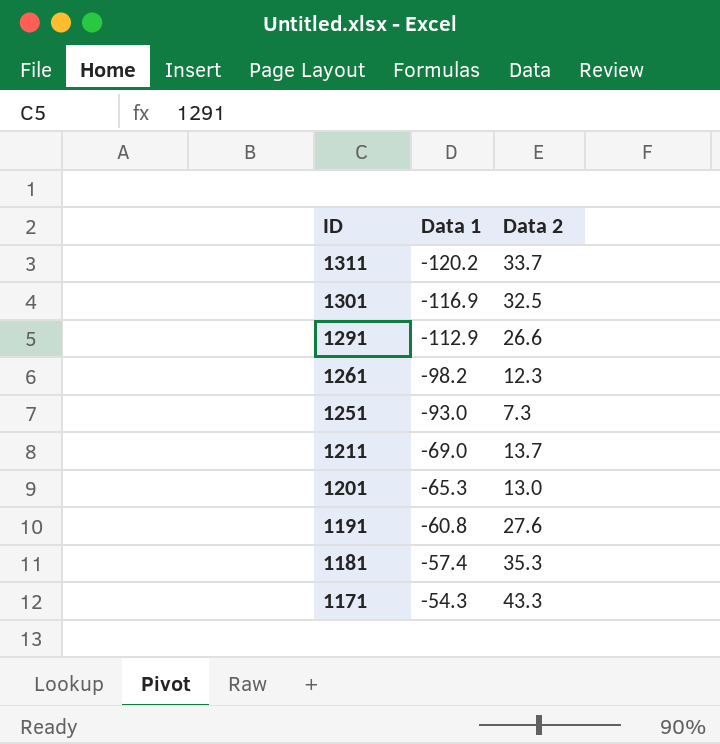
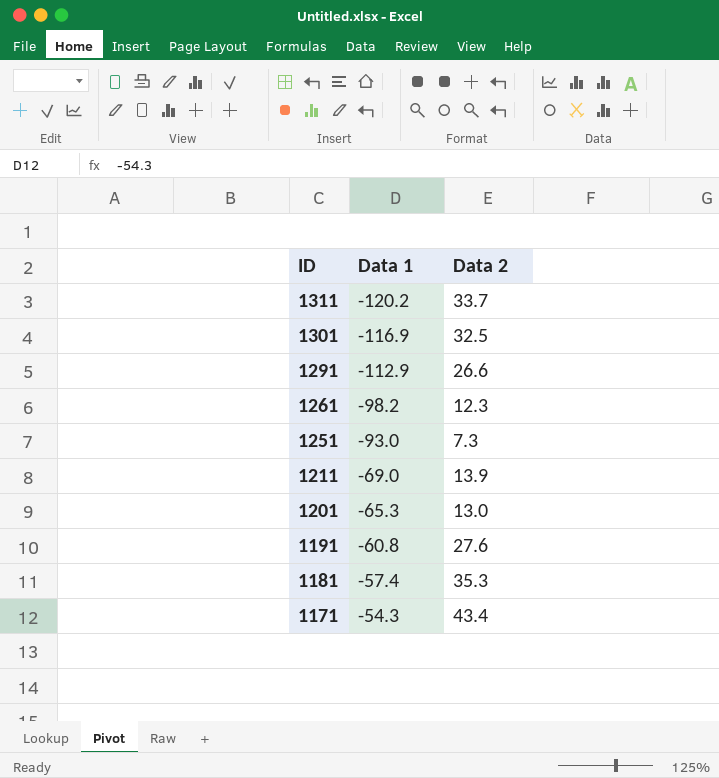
1211 | Data 2: 13.7 -> 13.9
1171 | Data 2: 43.3 -> 43.4

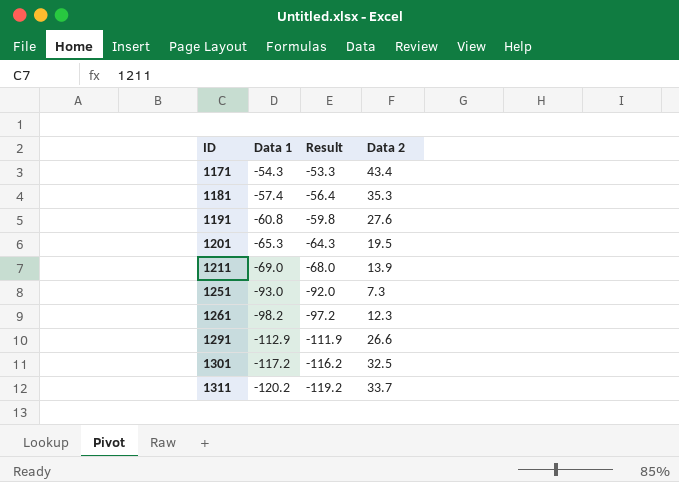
row order: ID descending -> ID ascending
column Result | formula: none -> [Data 1] + 1
1201 | Data 2: 13.0 -> 19.5
1301 | Data 1: -116.9 -> -117.2

